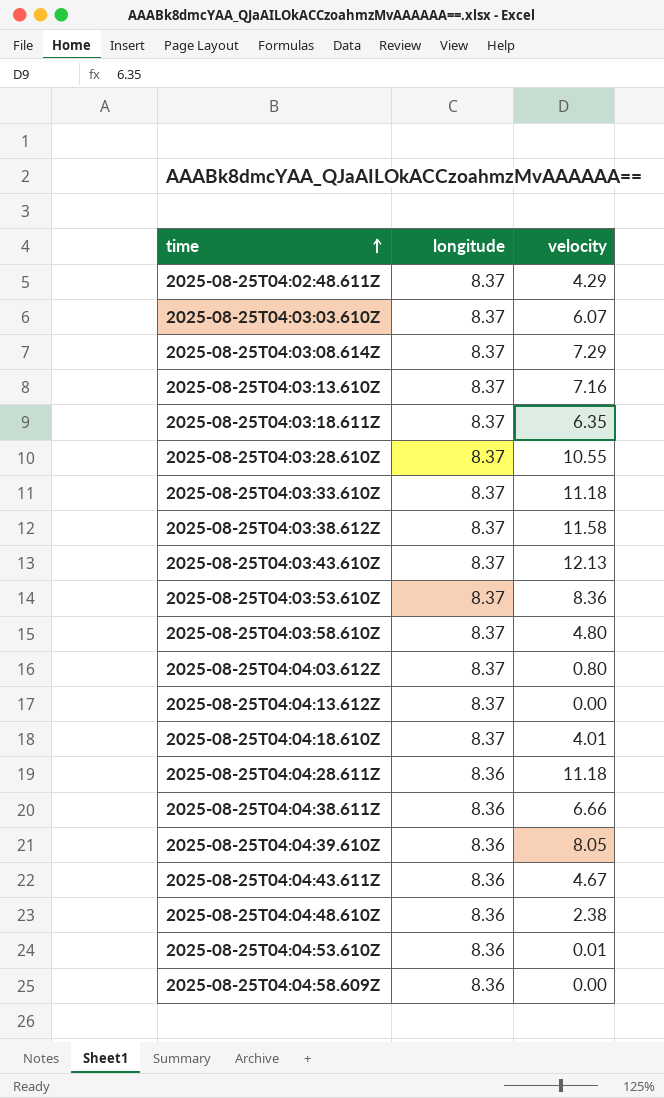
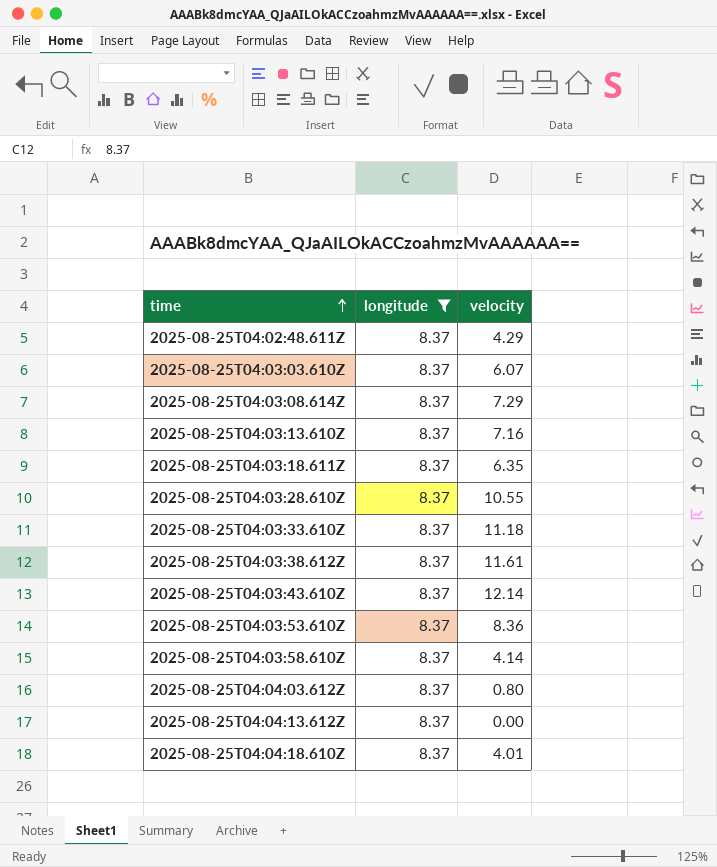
filter: none -> longitude = 8.37
2025-08-25T04:03:38.612Z | velocity: 11.58 -> 11.61
2025-08-25T04:03:43.610Z | velocity: 12.13 -> 12.14
2025-08-25T04:03:58.610Z | velocity: 4.80 -> 4.14

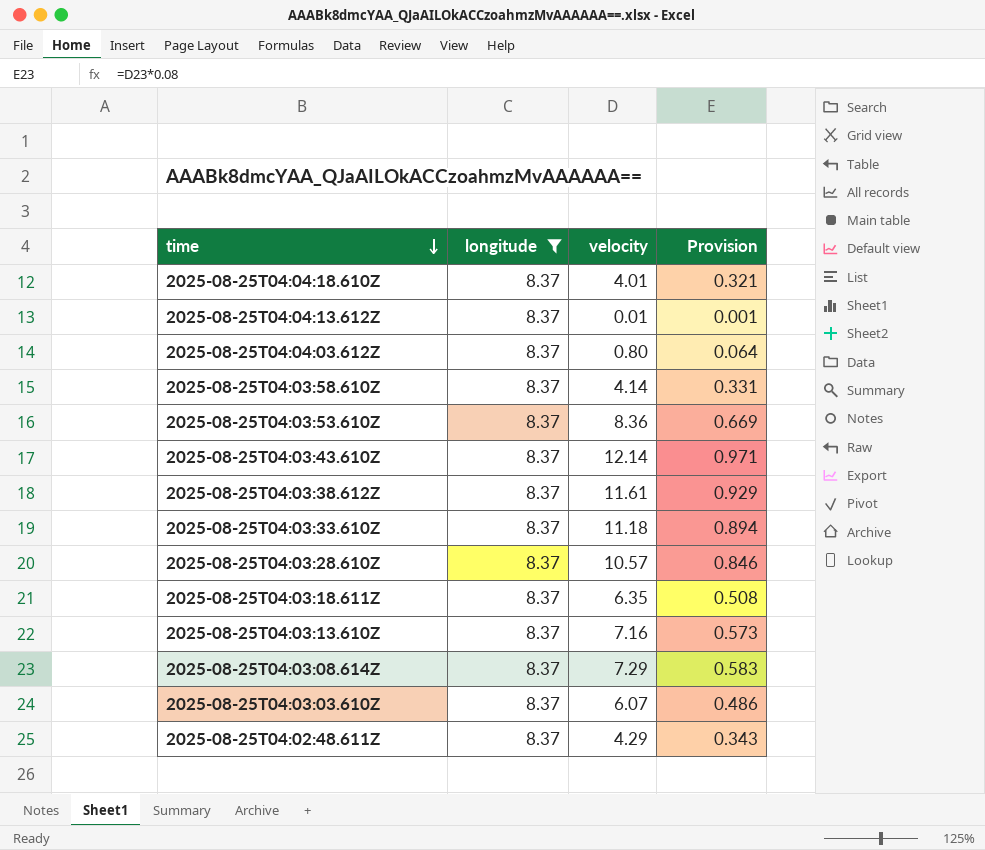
row order: time ascending -> time descending
column Provision | formula: none -> [velocity] * 0.08
2025-08-25T04:04:13.612Z | velocity: 0.00 -> 0.01
2025-08-25T04:03:28.610Z | velocity: 10.55 -> 10.57

